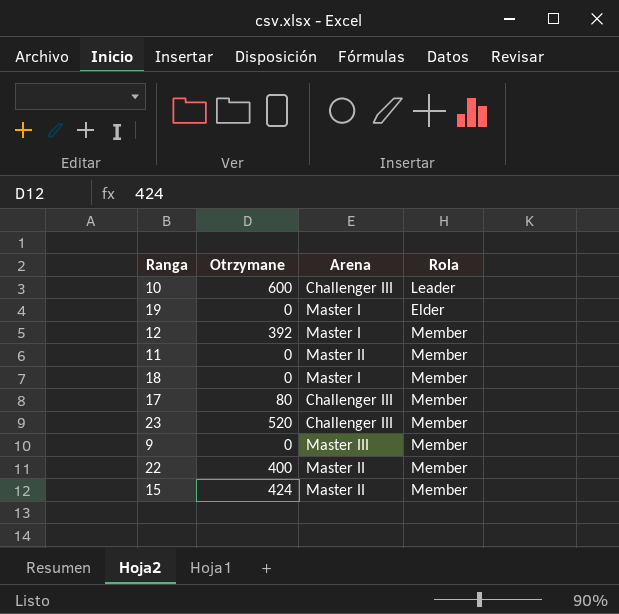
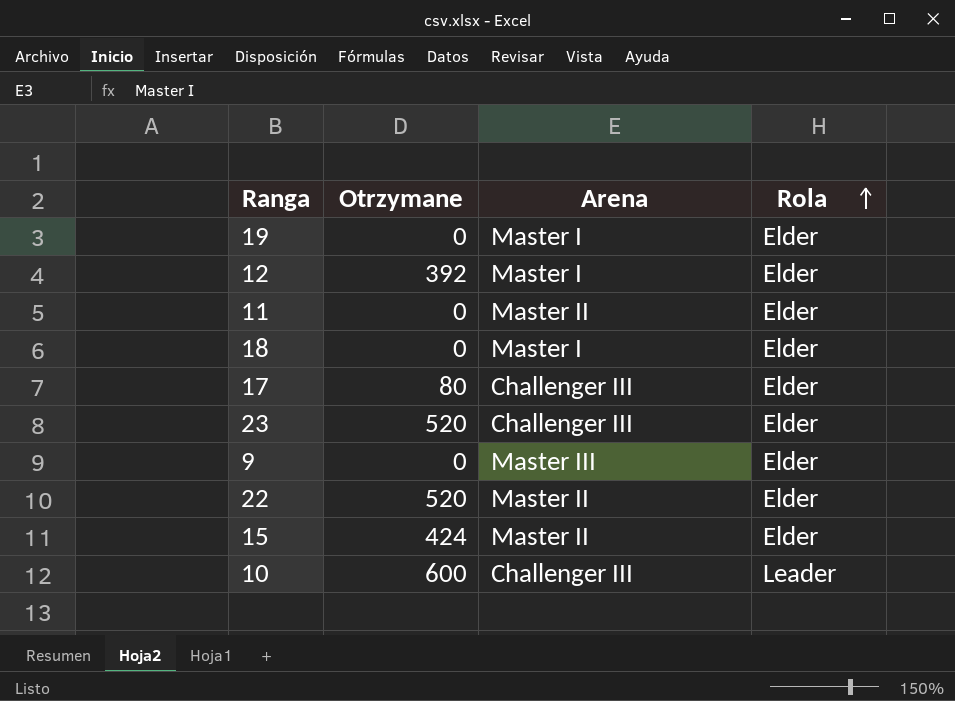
row order: none -> Rola ascending
12 | Rola: Member -> Elder
11 | Rola: Member -> Elder
18 | Rola: Member -> Elder
17 | Rola: Member -> Elder
23 | Rola: Member -> Elder
9 | Rola: Member -> Elder
22 | Otrzymane: 400 -> 520
22 | Rola: Member -> Elder
15 | Rola: Member -> Elder

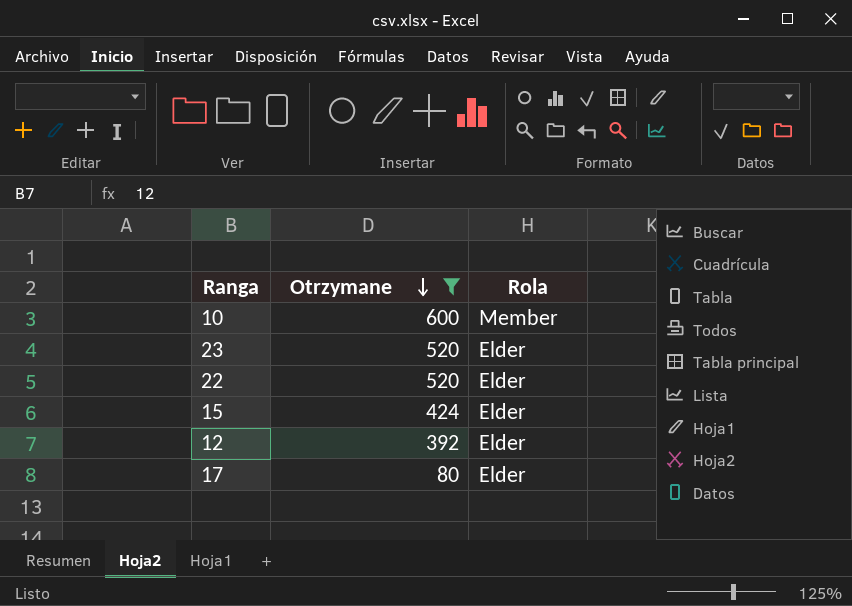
filter: none -> Otrzymane != 0
row order: Rola ascending -> Otrzymane descending
column Arena | position: 3 -> none
10 | Rola: Leader -> Member

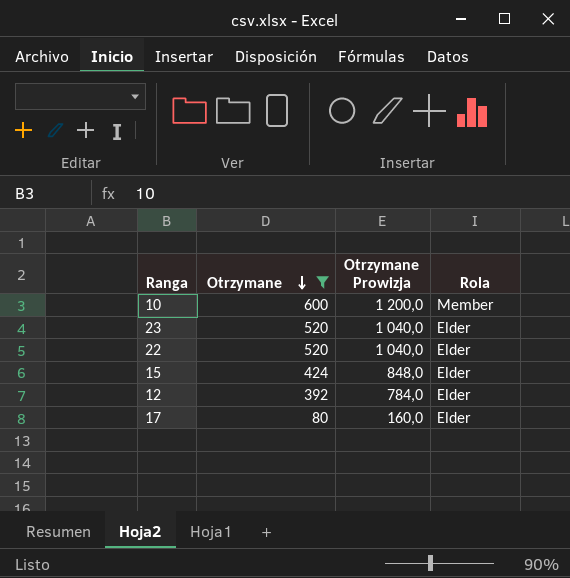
column Otrzymane Prowizja | formula: none -> [Otrzymane] * 2

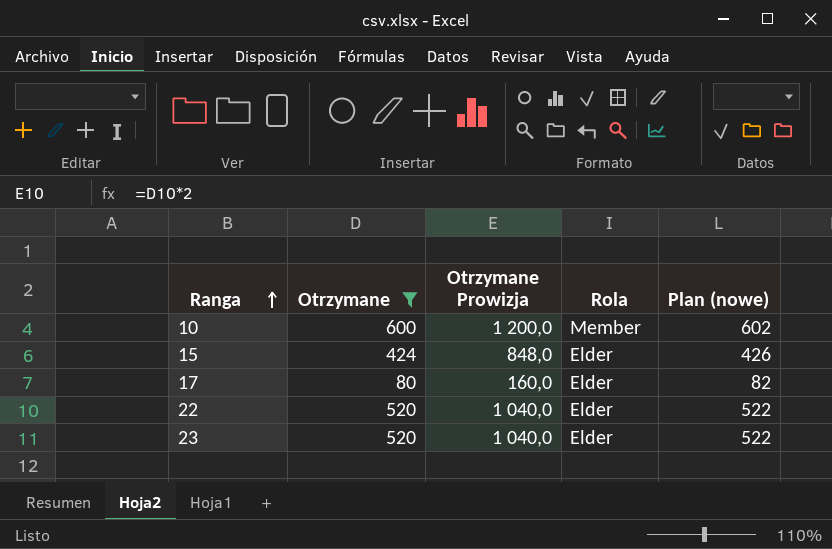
row order: Otrzymane descending -> Ranga ascending
column Plan (nowe) | formula: none -> [Otrzymane] + 2
row 12: 392 | 784,0 | Elder -> none

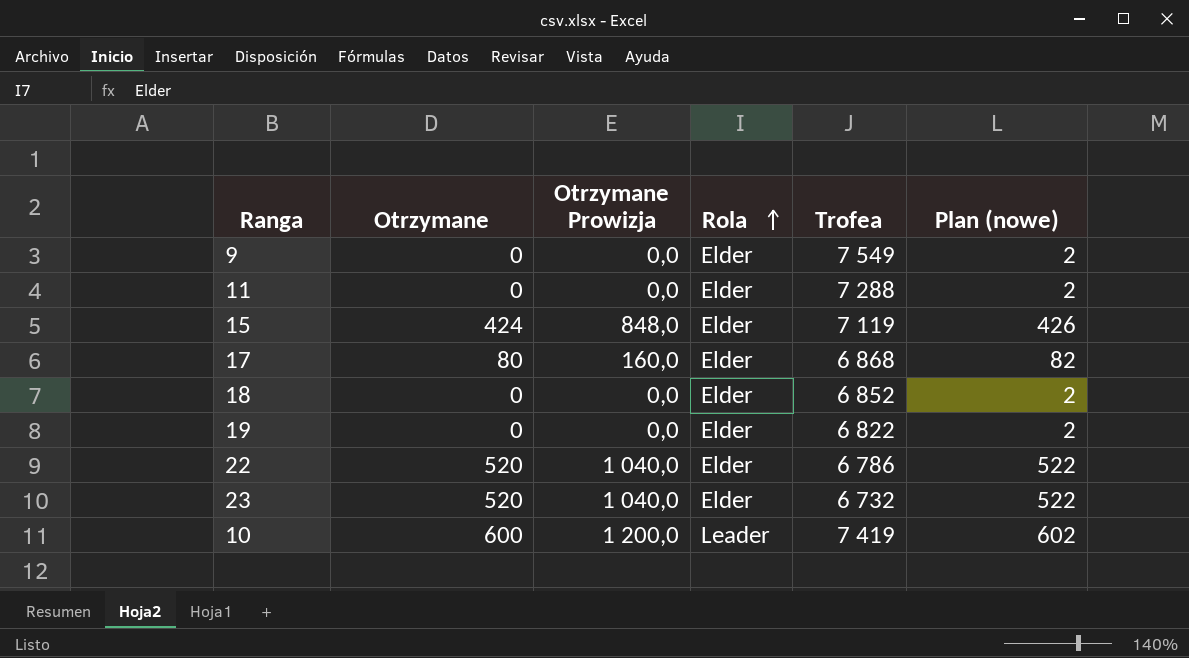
filter: Otrzymane != 0 -> none
row order: Ranga ascending -> Rola ascending
column Trofea | position: none -> 5
10 | Rola: Member -> Leader

